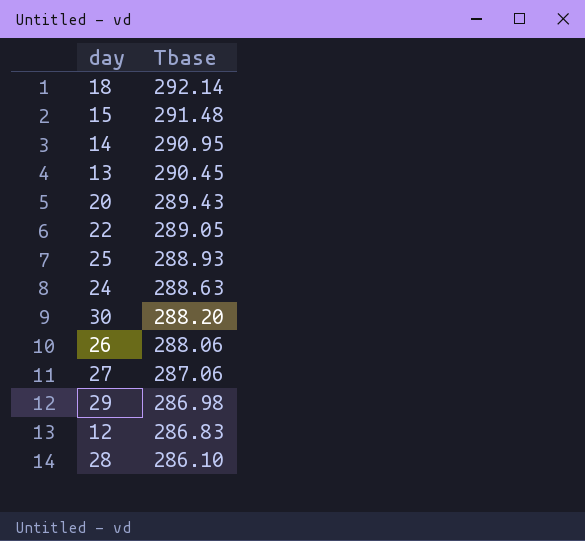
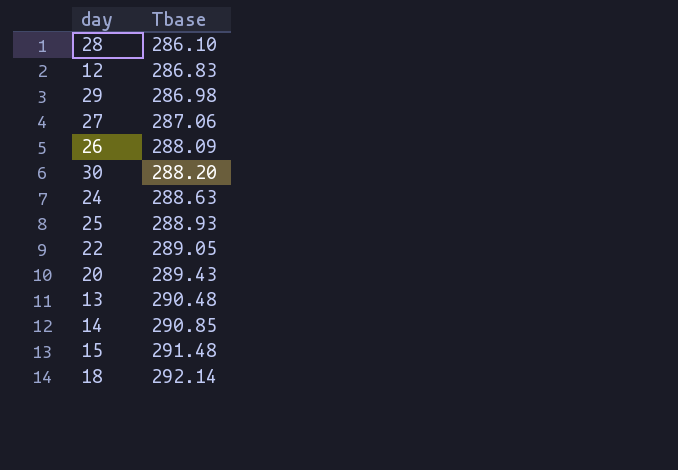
row order: Tbase descending -> Tbase ascending
26 | Tbase: 288.06 -> 288.09
13 | Tbase: 290.45 -> 290.48
14 | Tbase: 290.95 -> 290.85

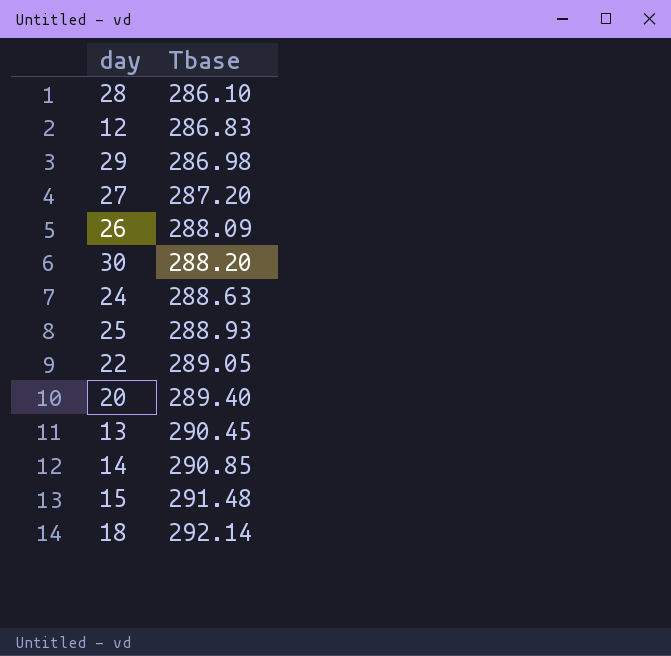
27 | Tbase: 287.06 -> 287.20
20 | Tbase: 289.43 -> 289.40
13 | Tbase: 290.48 -> 290.45

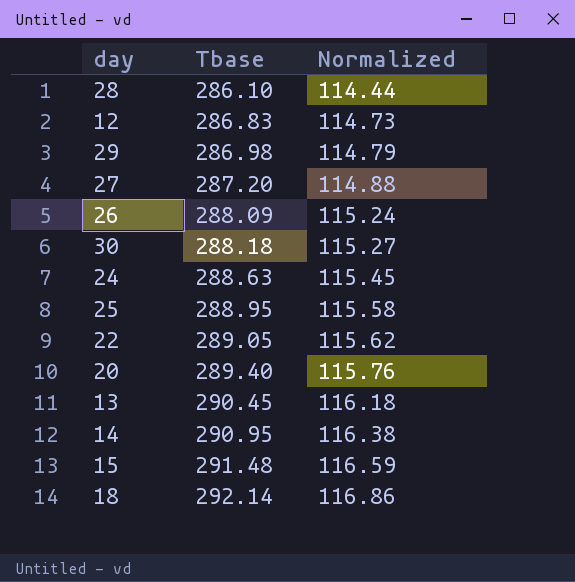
column Normalized | formula: none -> [Tbase] * 0.4
30 | Tbase: 288.20 -> 288.18
25 | Tbase: 288.93 -> 288.95
14 | Tbase: 290.85 -> 290.95

